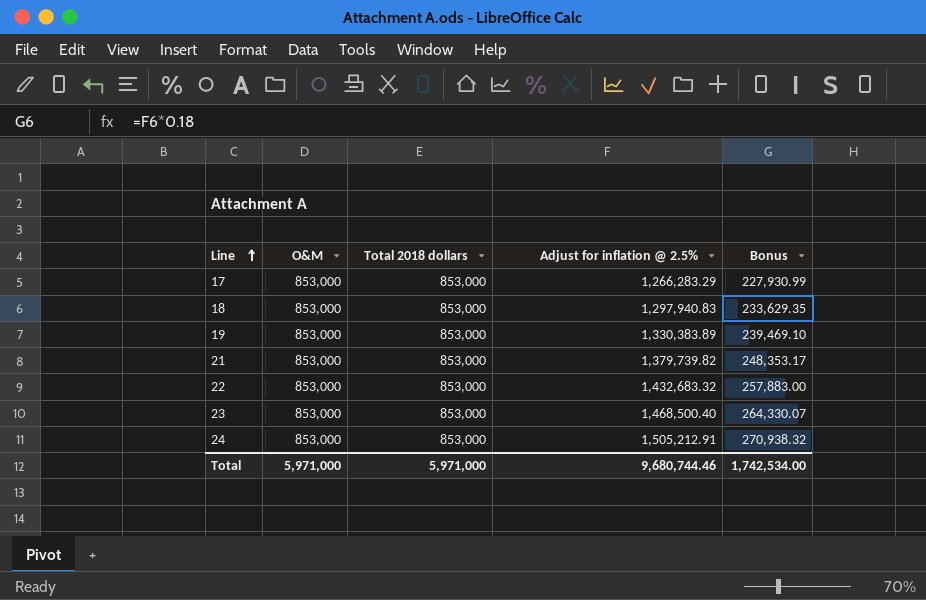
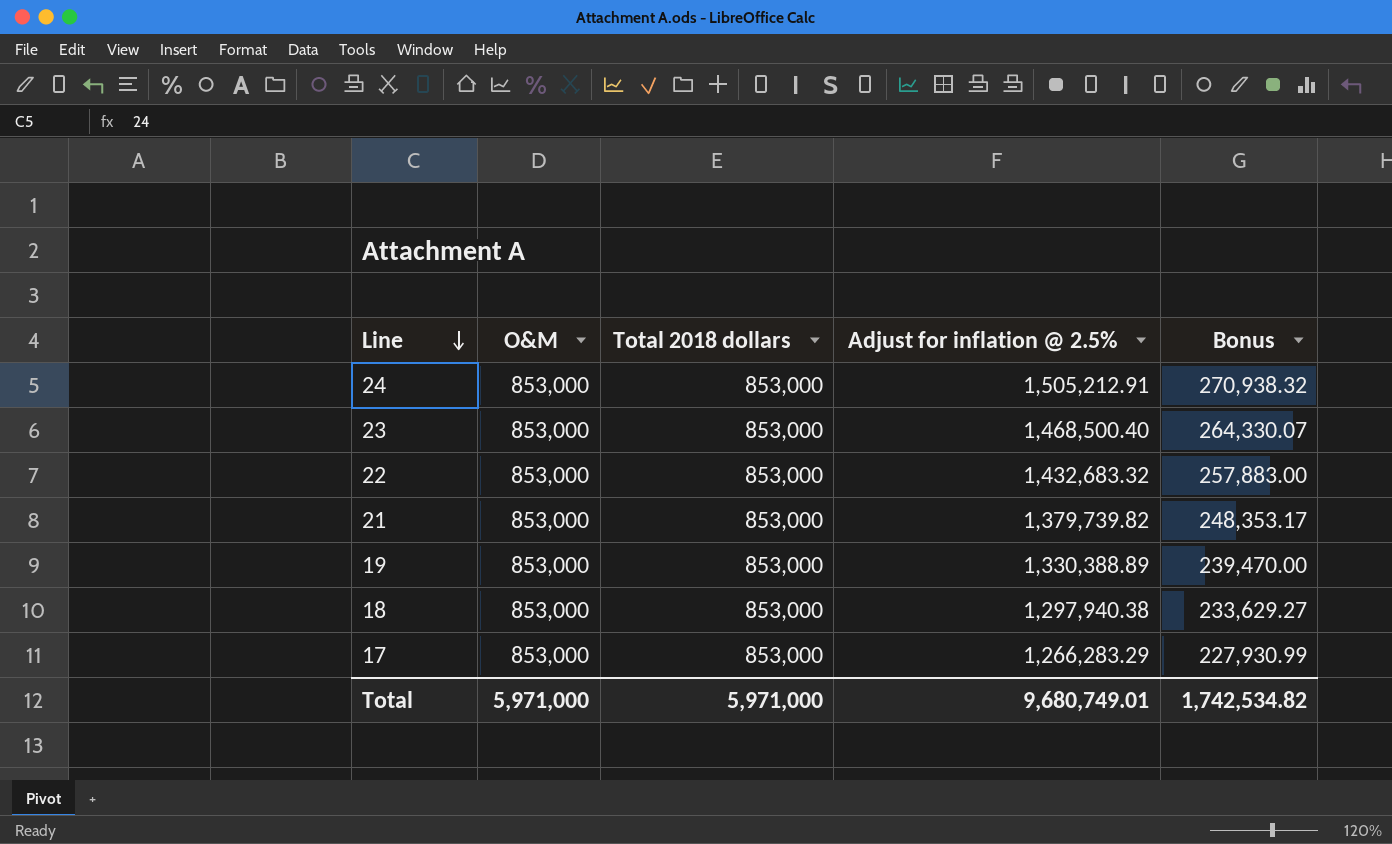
row order: Line ascending -> Line descending
19 | Adjust for inflation @ 2.5%: 1,330,383.89 -> 1,330,388.89
19 | Bonus: 239,469.10 -> 239,470.00
18 | Adjust for inflation @ 2.5%: 1,297,940.83 -> 1,297,940.38
18 | Bonus: 233,629.35 -> 233,629.27
Total | Adjust for inflation @ 2.5%: 9,680,744.46 -> 9,680,749.01
Total | Bonus: 1,742,534.00 -> 1,742,534.82

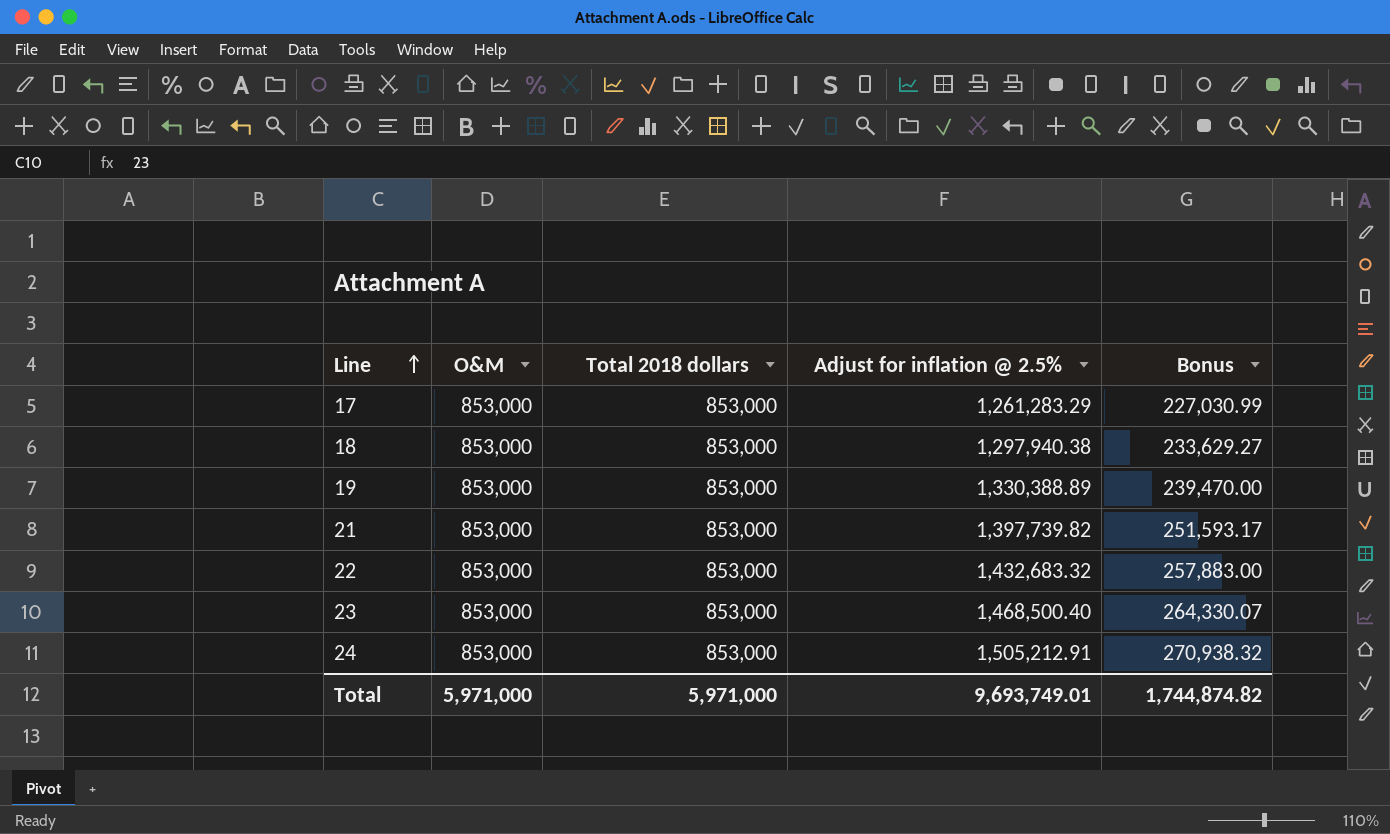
row order: Line descending -> Line ascending
17 | Adjust for inflation @ 2.5%: 1,266,283.29 -> 1,261,283.29
17 | Bonus: 227,930.99 -> 227,030.99
21 | Adjust for inflation @ 2.5%: 1,379,739.82 -> 1,397,739.82
21 | Bonus: 248,353.17 -> 251,593.17
Total | Adjust for inflation @ 2.5%: 9,680,749.01 -> 9,693,749.01
Total | Bonus: 1,742,534.82 -> 1,744,874.82

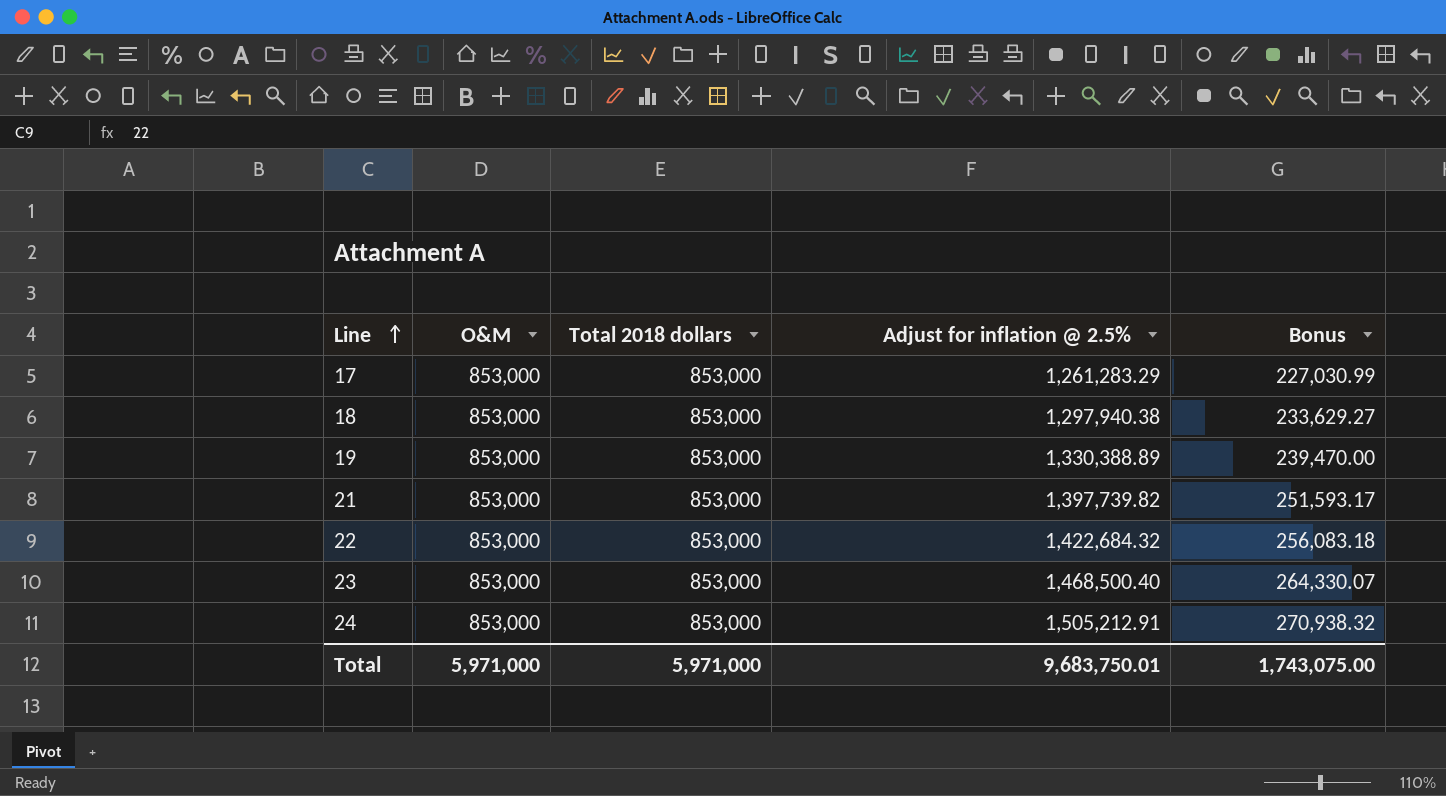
22 | Adjust for inflation @ 2.5%: 1,432,683.32 -> 1,422,684.32
22 | Bonus: 257,883.00 -> 256,083.18
Total | Adjust for inflation @ 2.5%: 9,693,749.01 -> 9,683,750.01
Total | Bonus: 1,744,874.82 -> 1,743,075.00

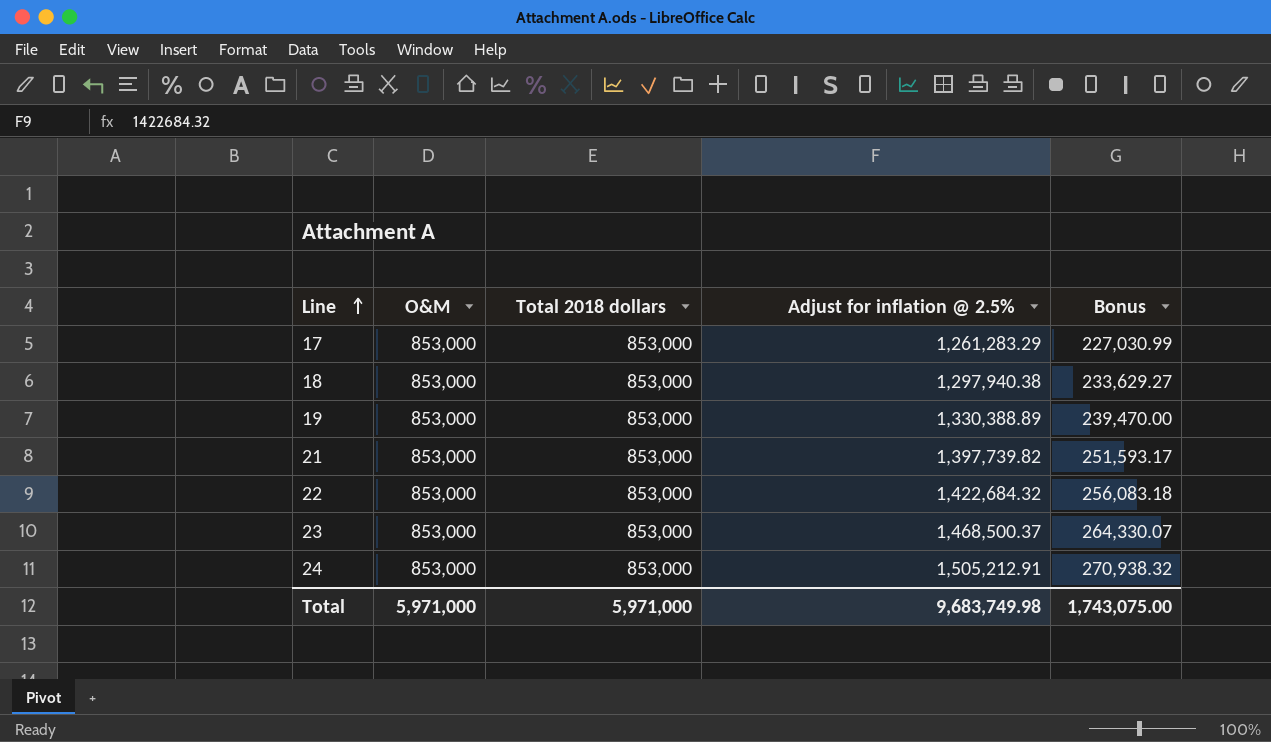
23 | Adjust for inflation @ 2.5%: 1,468,500.40 -> 1,468,500.37
Total | Adjust for inflation @ 2.5%: 9,683,750.01 -> 9,683,749.98

